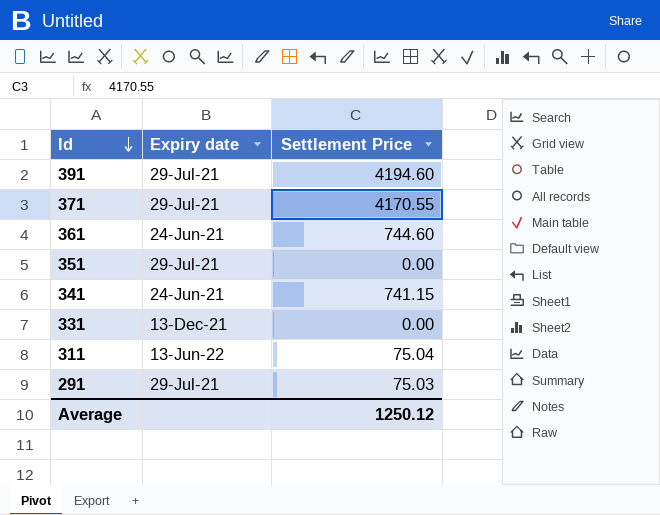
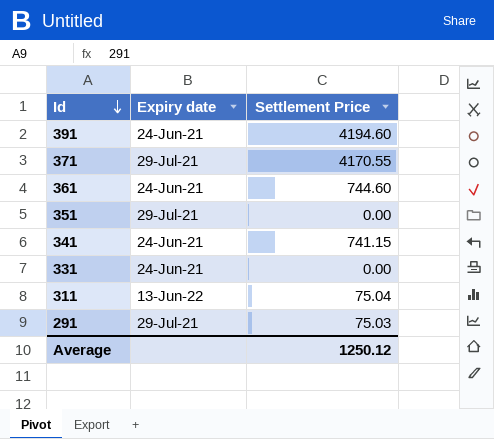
391 | Expiry date: 29-Jul-21 -> 24-Jun-21
331 | Expiry date: 13-Dec-21 -> 24-Jun-21

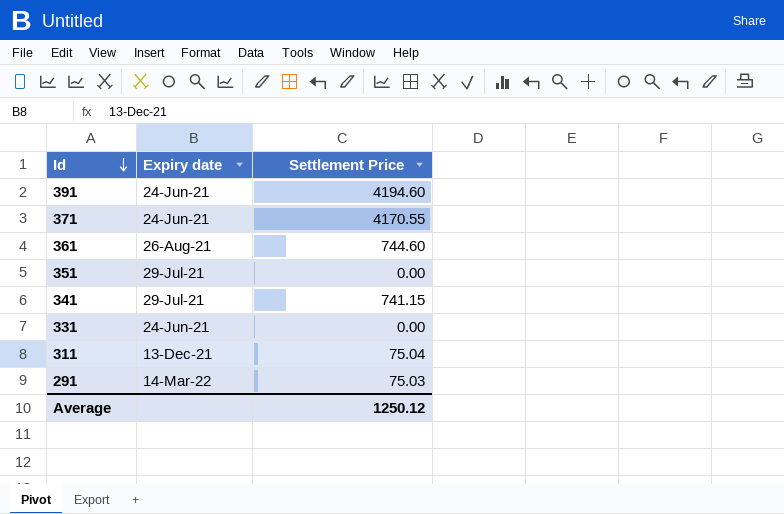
371 | Expiry date: 29-Jul-21 -> 24-Jun-21
361 | Expiry date: 24-Jun-21 -> 26-Aug-21
341 | Expiry date: 24-Jun-21 -> 29-Jul-21
311 | Expiry date: 13-Jun-22 -> 13-Dec-21
291 | Expiry date: 29-Jul-21 -> 14-Mar-22

